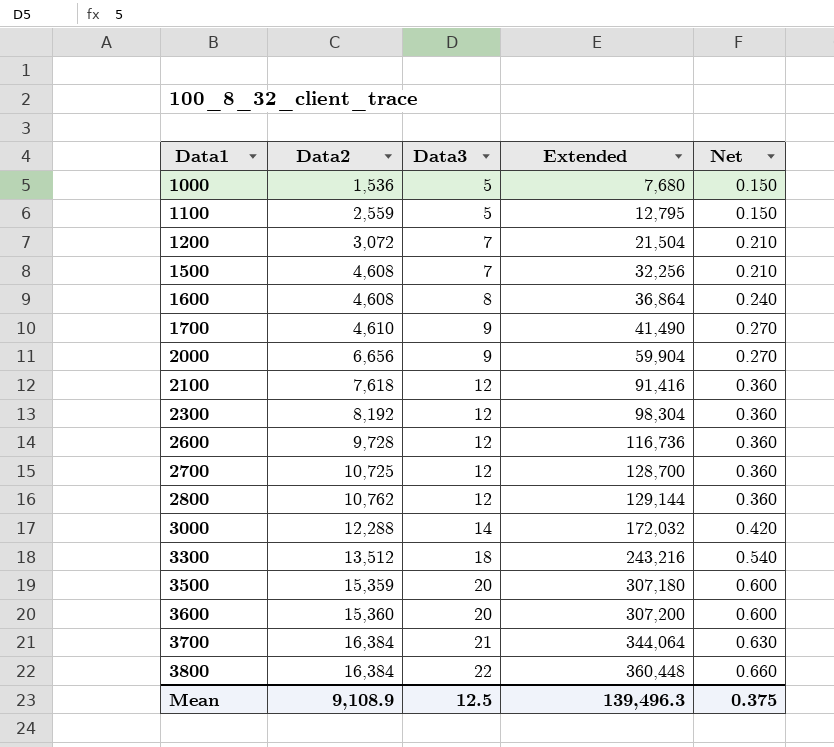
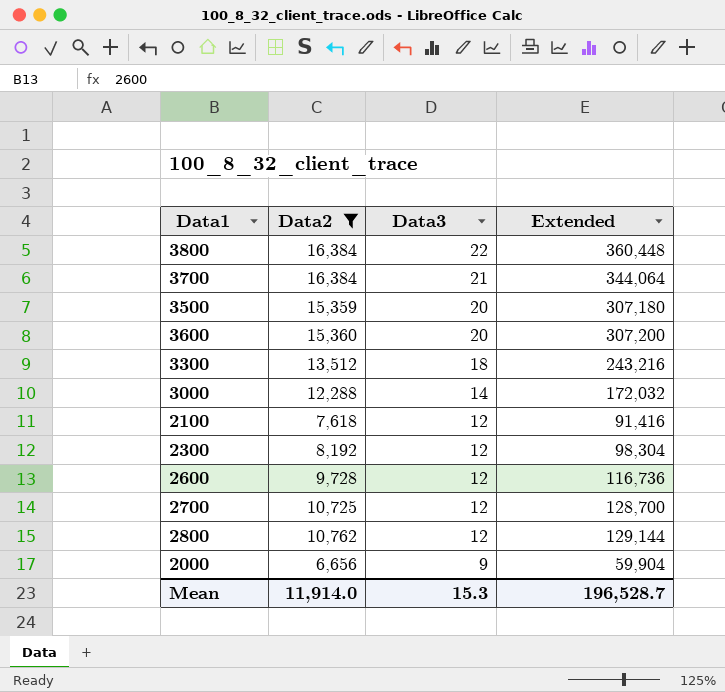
filter: none -> Data2 >= 6,656
row order: Data1 ascending -> Data3 descending
column Net | formula: [Data3] * 0.03 -> none
Mean | Data2: 9,108.9 -> 11,914.0
Mean | Data3: 12.5 -> 15.3
Mean | Extended: 139,496.3 -> 196,528.7

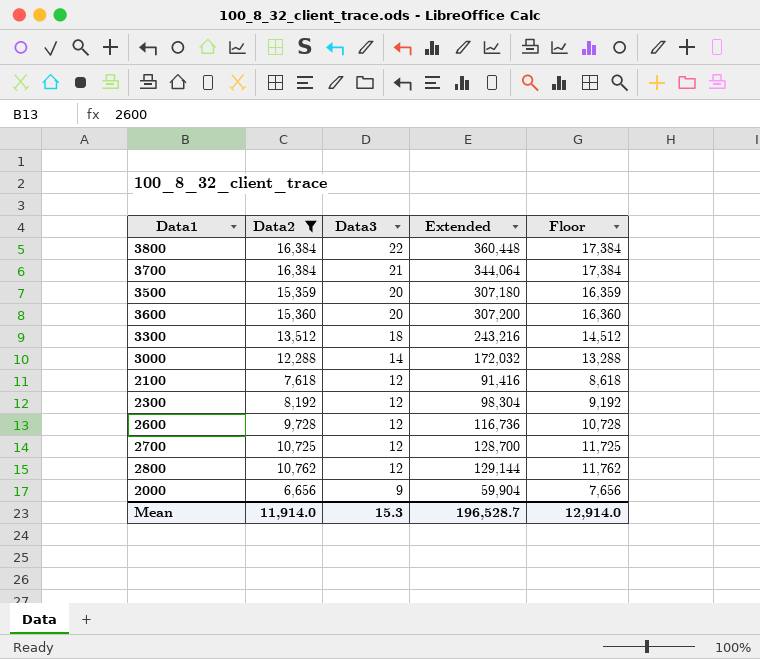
column Floor | formula: none -> [Data2] + 1000

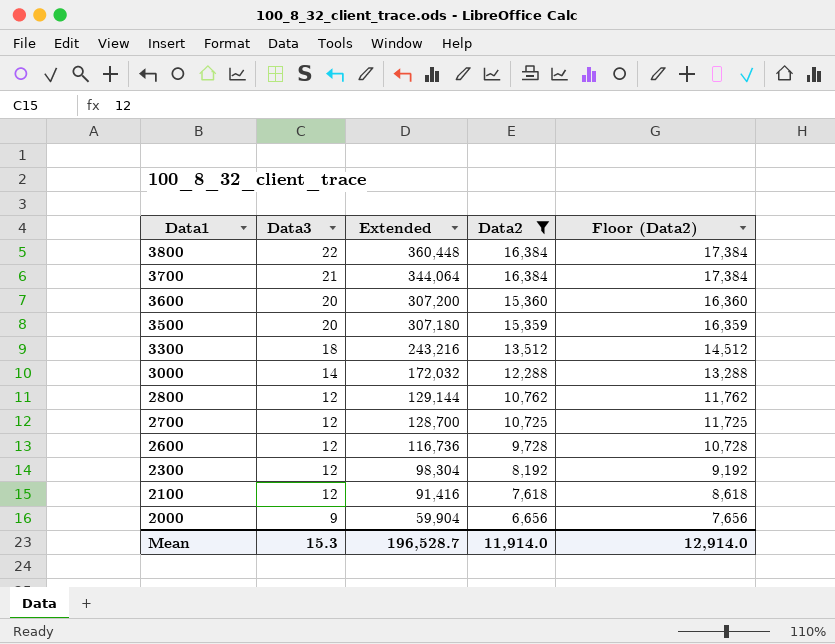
row order: Data3 descending -> Data1 descending
column Data2 | position: 2 -> 4
column name: Floor -> Floor (Data2)

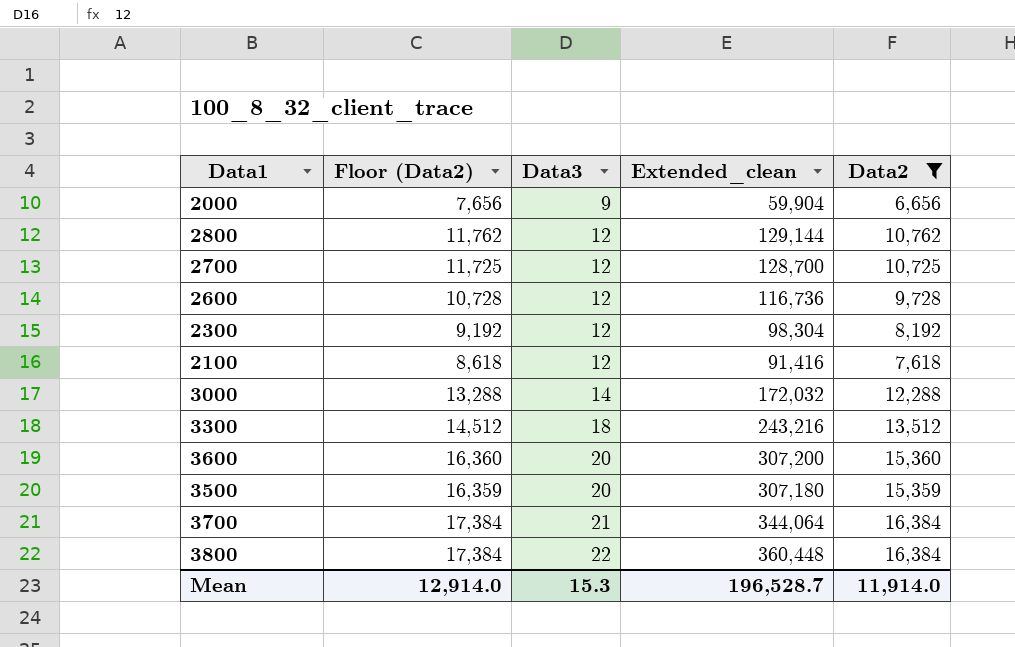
row order: Data1 descending -> Data3 ascending
column Floor (Data2) | position: 5 -> 2
column name: Extended -> Extended_clean

